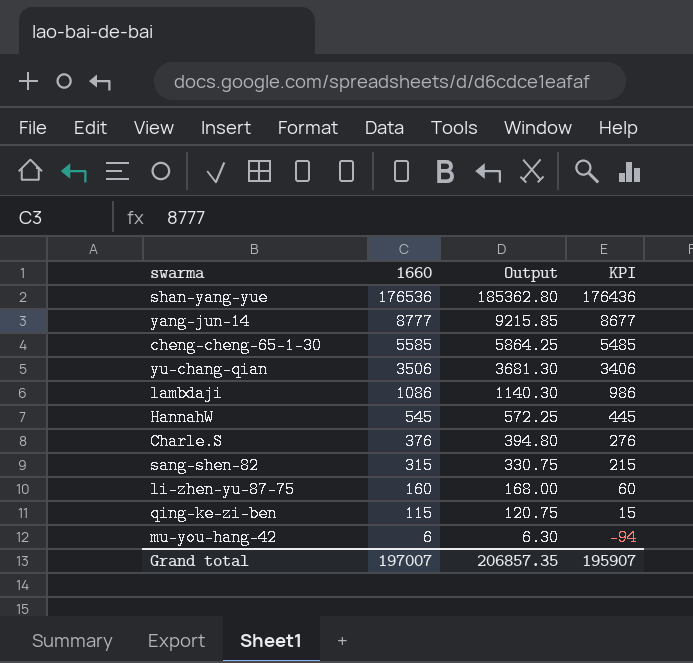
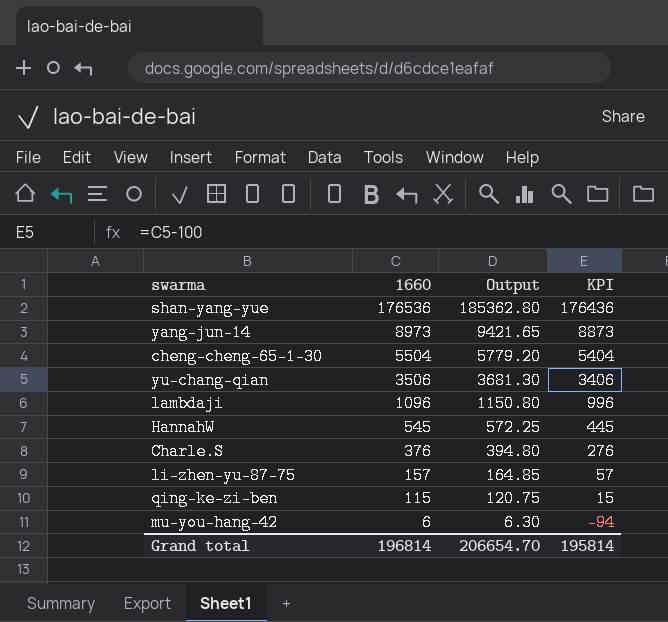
row sang-shen-82: 315 | 330.75 | 215 -> none
yang-jun-14 | 1660: 8777 -> 8973
yang-jun-14 | Output: 9215.85 -> 9421.65
yang-jun-14 | KPI: 8677 -> 8873
cheng-cheng-65-1-30 | 1660: 5585 -> 5504
cheng-cheng-65-1-30 | Output: 5864.25 -> 5779.20
cheng-cheng-65-1-30 | KPI: 5485 -> 5404
lambdaji | 1660: 1086 -> 1096
lambdaji | Output: 1140.30 -> 1150.80
lambdaji | KPI: 986 -> 996
li-zhen-yu-87-75 | 1660: 160 -> 157
li-zhen-yu-87-75 | Output: 168.00 -> 164.85
li-zhen-yu-87-75 | KPI: 60 -> 57
Grand total | 1660: 197007 -> 196814
Grand total | Output: 206857.35 -> 206654.70
Grand total | KPI: 195907 -> 195814

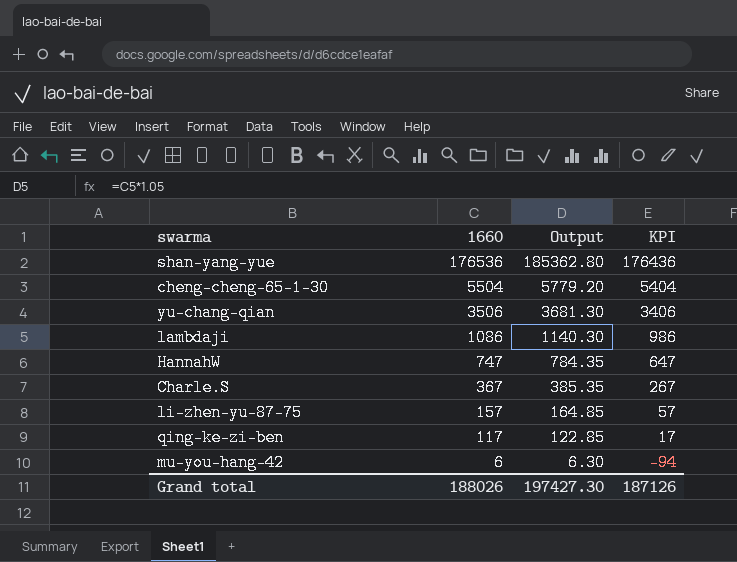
row yang-jun-14: 8973 | 9421.65 | 8873 -> none
lambdaji | 1660: 1096 -> 1086
lambdaji | Output: 1150.80 -> 1140.30
lambdaji | KPI: 996 -> 986
HannahW | 1660: 545 -> 747
HannahW | Output: 572.25 -> 784.35
HannahW | KPI: 445 -> 647
Charle.S | 1660: 376 -> 367
Charle.S | Output: 394.80 -> 385.35
Charle.S | KPI: 276 -> 267
qing-ke-zi-ben | 1660: 115 -> 117
qing-ke-zi-ben | Output: 120.75 -> 122.85
qing-ke-zi-ben | KPI: 15 -> 17
Grand total | 1660: 196814 -> 188026
Grand total | Output: 206654.70 -> 197427.30
Grand total | KPI: 195814 -> 187126

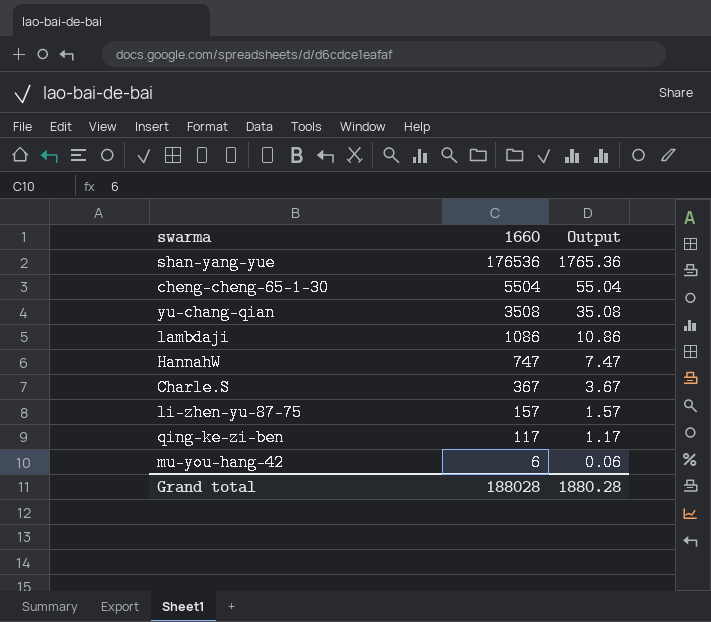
column KPI | formula: [1660] - 100 -> none
column Output | formula: [1660] * 1.05 -> [1660] * 0.01
yu-chang-qian | 1660: 3506 -> 3508
Grand total | 1660: 188026 -> 188028
Grand total | Output: 197427.30 -> 1880.28

